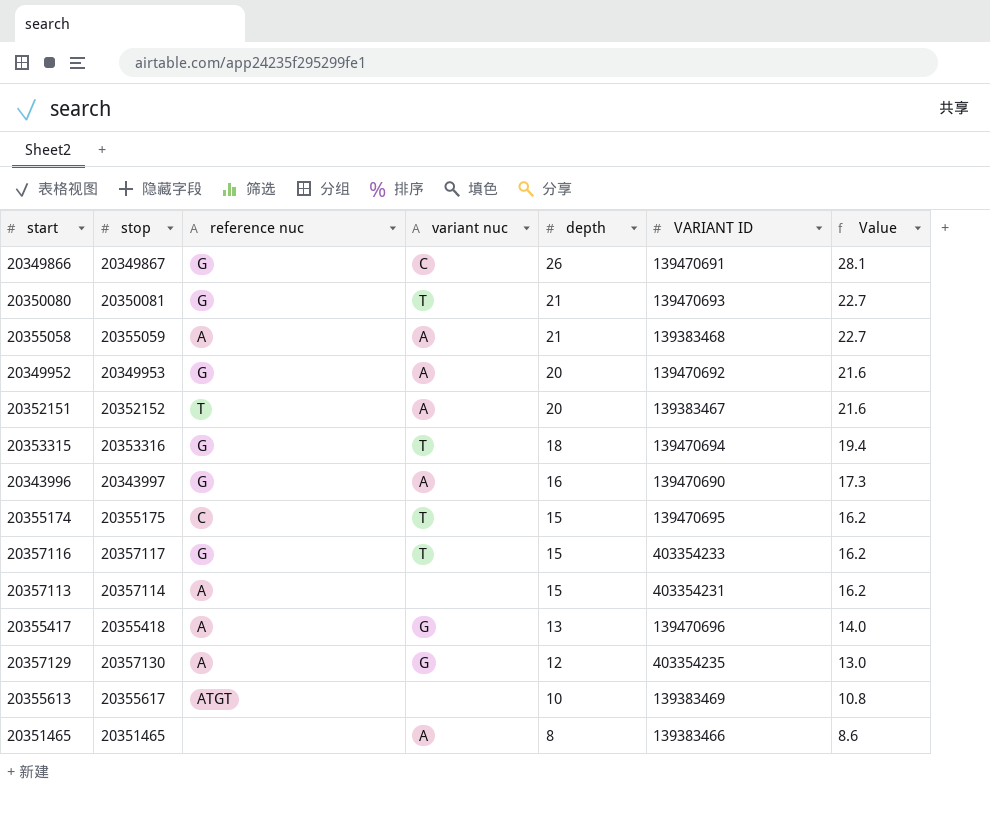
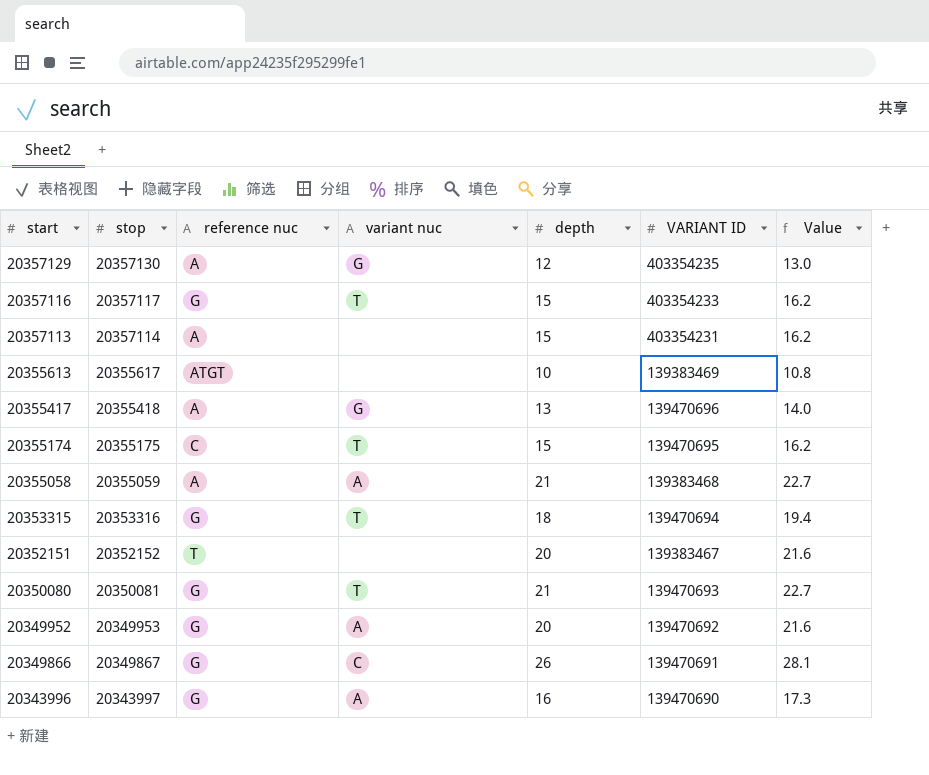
row order: depth descending -> start descending
row 20351465: 20351465 | none | A | 8 | 139383466 | 8.6 -> none
20352151 | variant nuc: A -> none

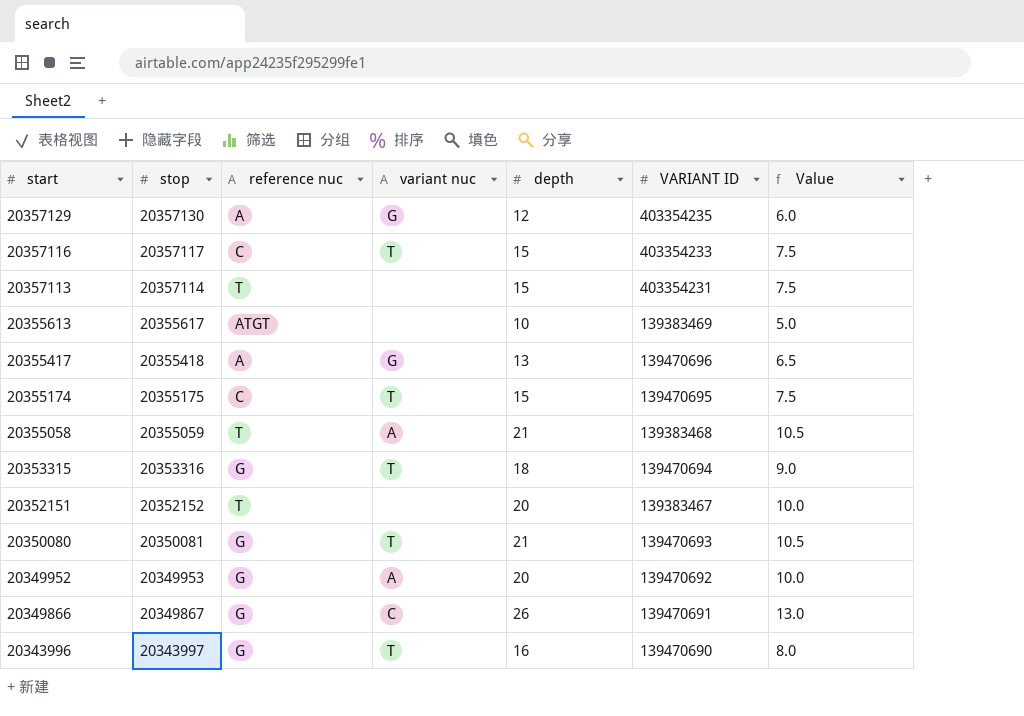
column Value | formula: [depth] * 1.08 -> [depth] * 0.5
20357116 | reference nuc: G -> C
20357113 | reference nuc: A -> T
20355058 | reference nuc: A -> T
20343996 | variant nuc: A -> T

